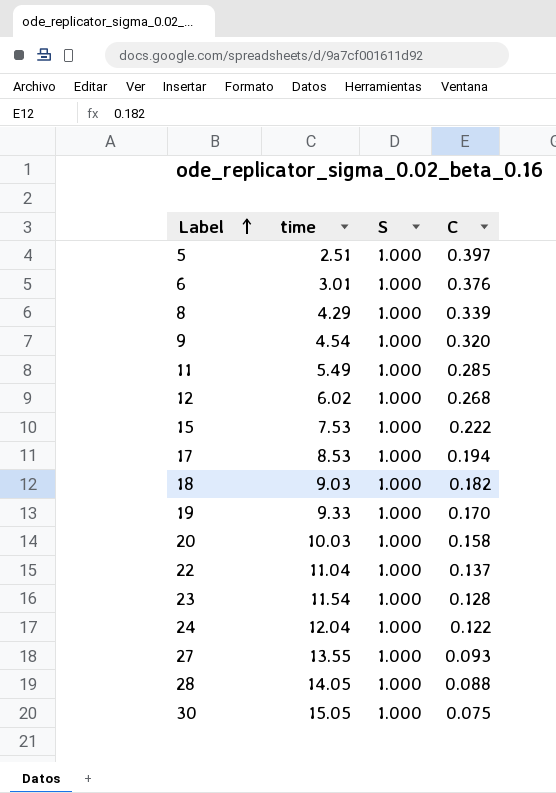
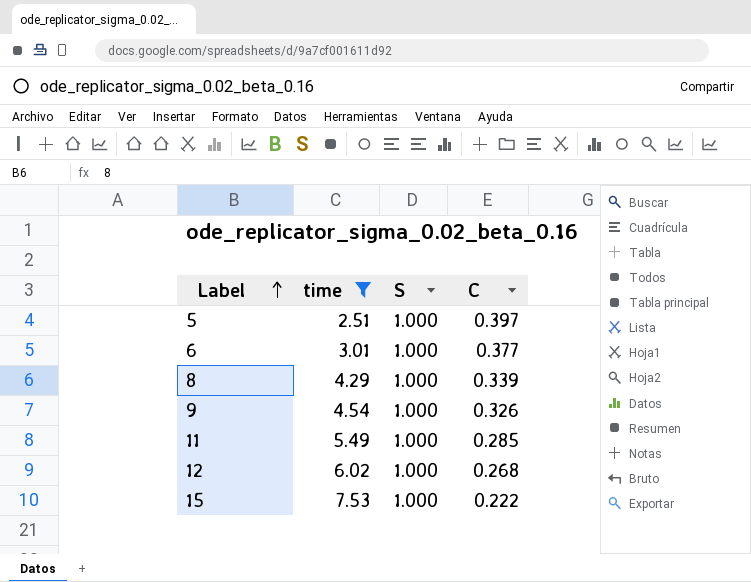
filter: none -> time <= 7.53
6 | C: 0.376 -> 0.377
9 | C: 0.320 -> 0.326

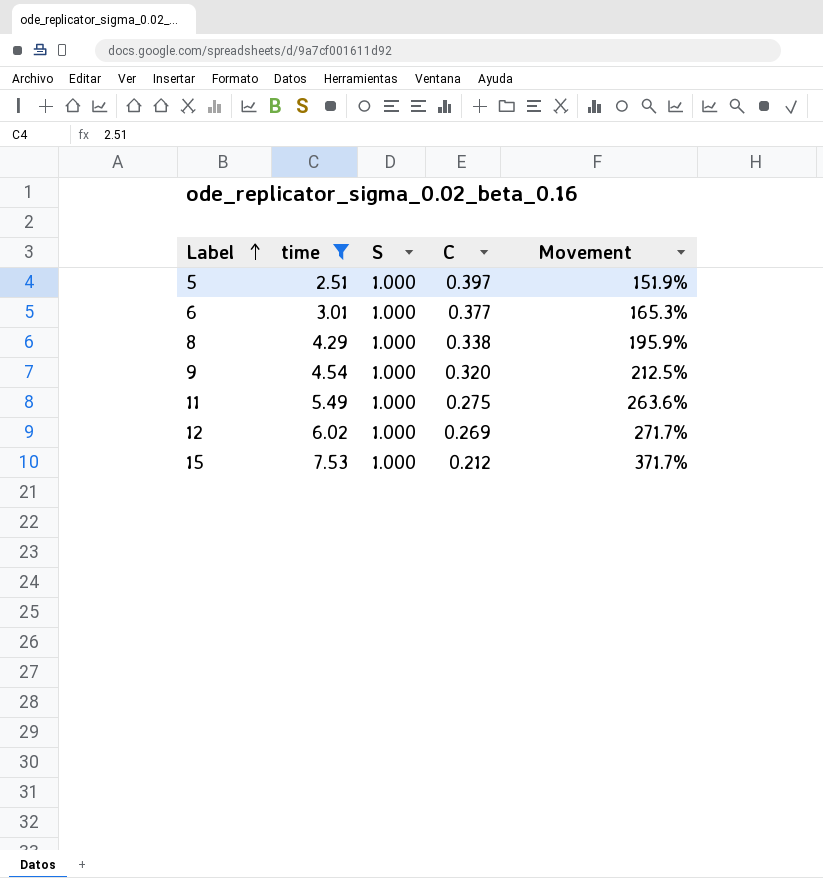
column Movement | formula: none -> ([S] - [C]) / [C]
8 | C: 0.339 -> 0.338
9 | C: 0.326 -> 0.320
11 | C: 0.285 -> 0.275
12 | C: 0.268 -> 0.269
15 | C: 0.222 -> 0.212

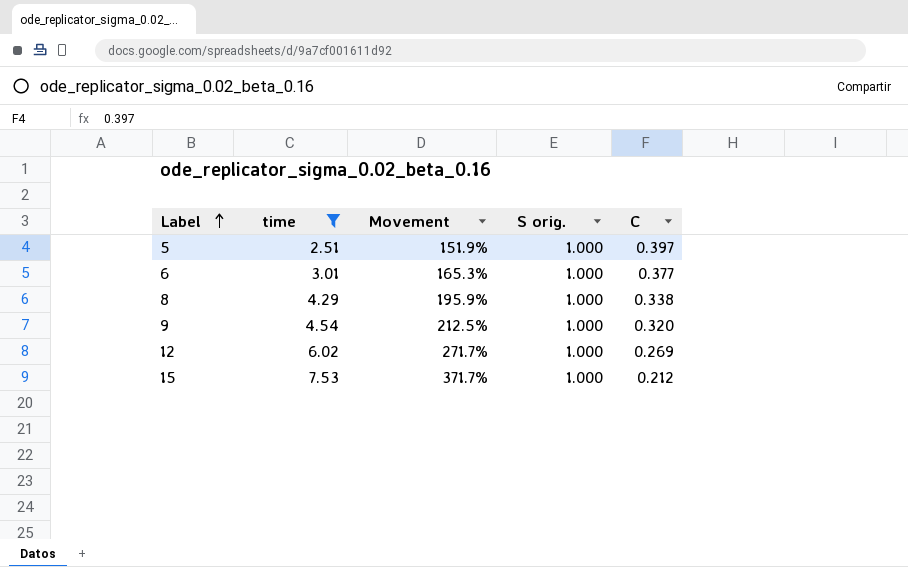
column Movement | position: 5 -> 3
column name: S -> S orig.
row 11: 5.49 | 1.000 | 0.275 | 263.6% -> none

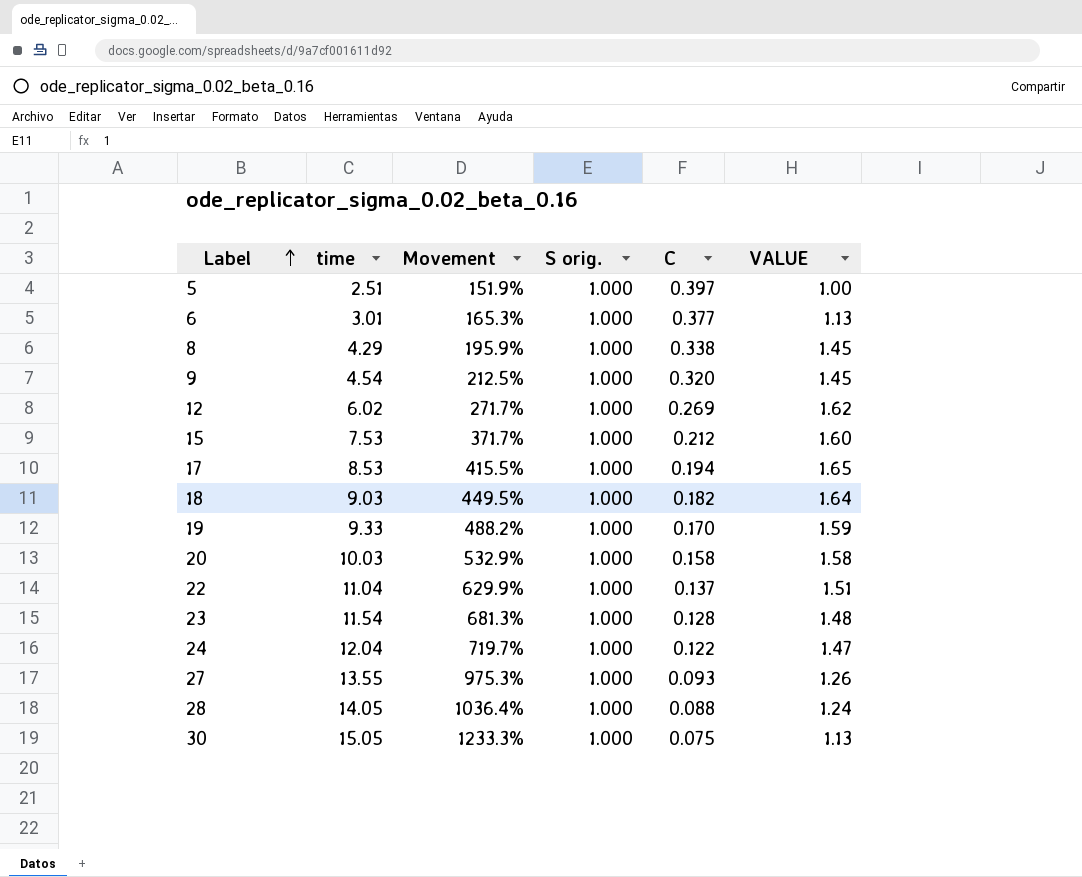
filter: time <= 7.53 -> none
column VALUE | formula: none -> [time] * [C]

